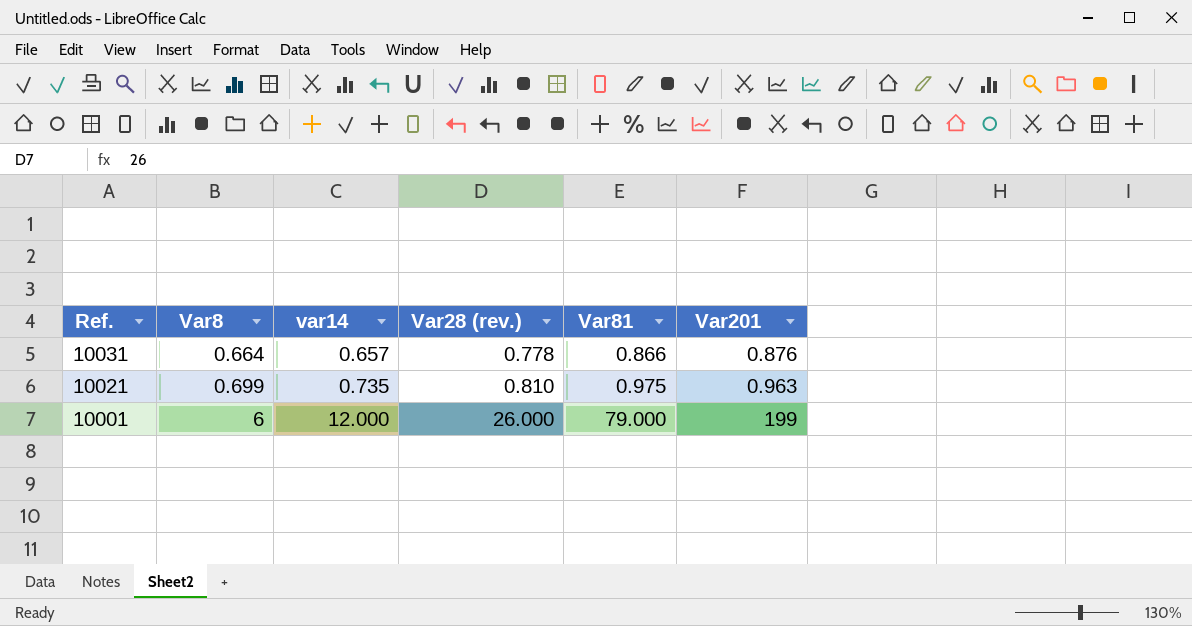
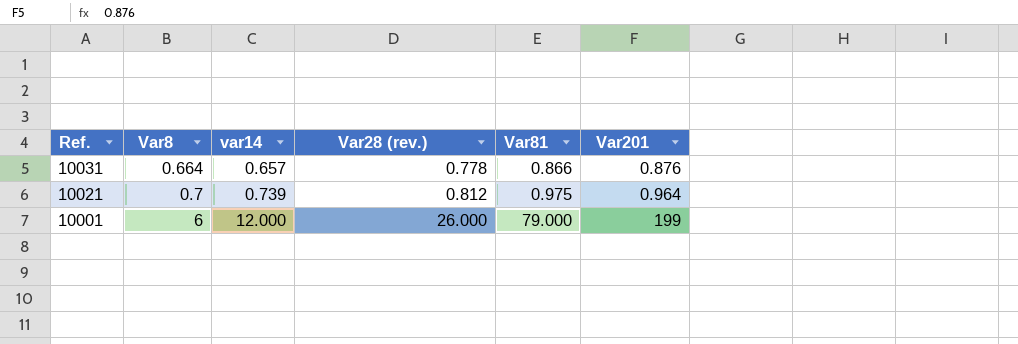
10021 | Var8: 0.699 -> 0.7
10021 | var14: 0.735 -> 0.739
10021 | Var28 (rev.): 0.810 -> 0.812
10021 | Var201: 0.963 -> 0.964

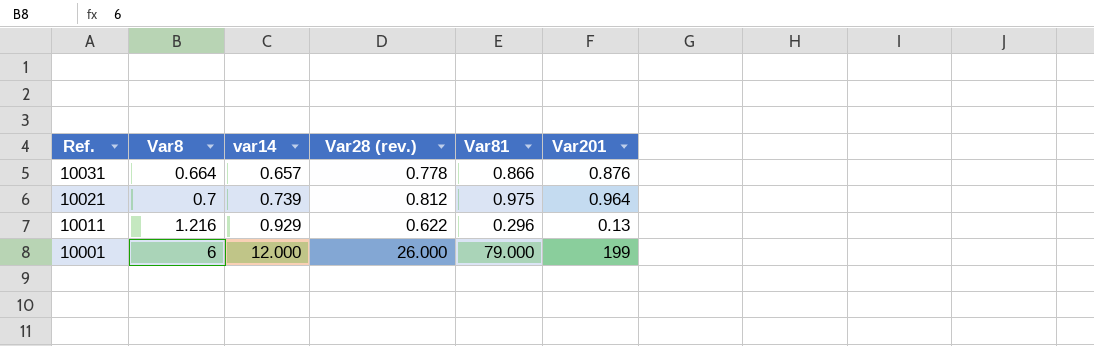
row 10011: none -> 1.216 | 0.929 | 0.622 | 0.296 | 0.13

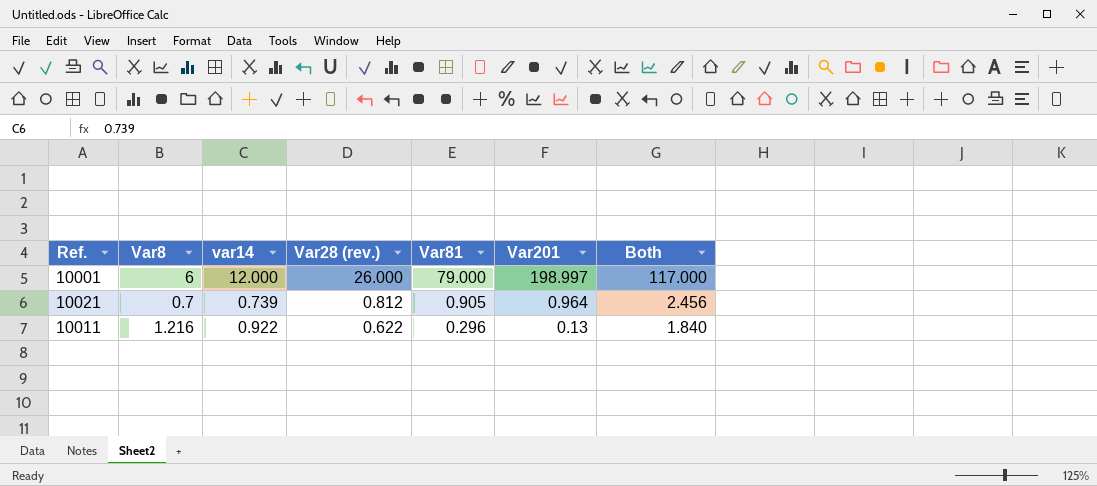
row order: Ref. descending -> Var28 (rev.) descending
column Both | formula: none -> [var14] + [Var28 (rev.)] + [Var81]
row 10031: 0.664 | 0.657 | 0.778 | 0.866 | 0.876 -> none
10001 | Var201: 199 -> 198.997
10021 | Var81: 0.975 -> 0.905
10011 | var14: 0.929 -> 0.922

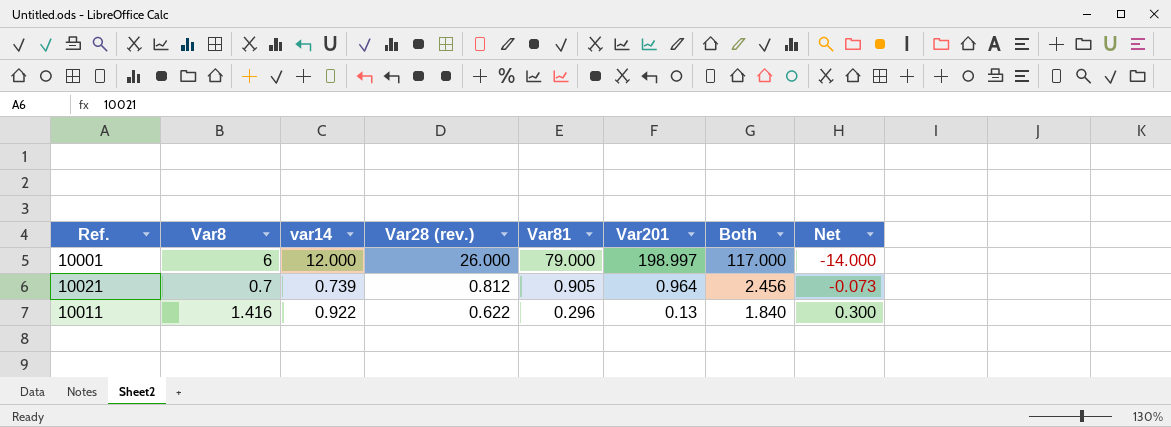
column Net | formula: none -> [var14] - [Var28 (rev.)]
10011 | Var8: 1.216 -> 1.416

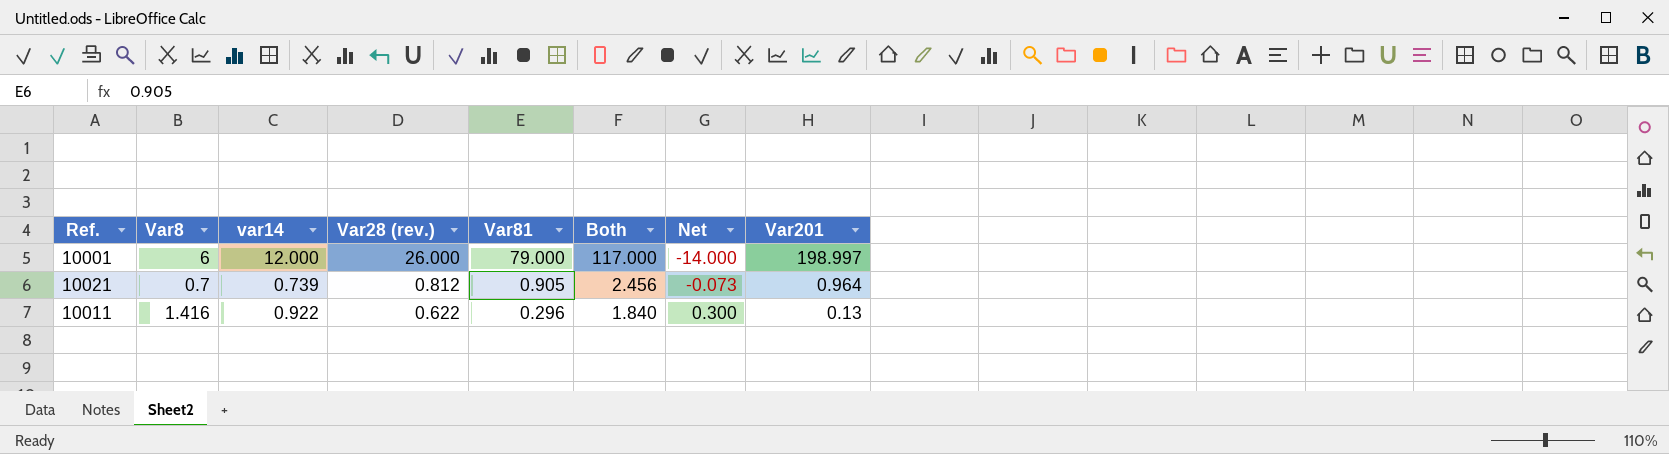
column Var201 | position: 6 -> 8

